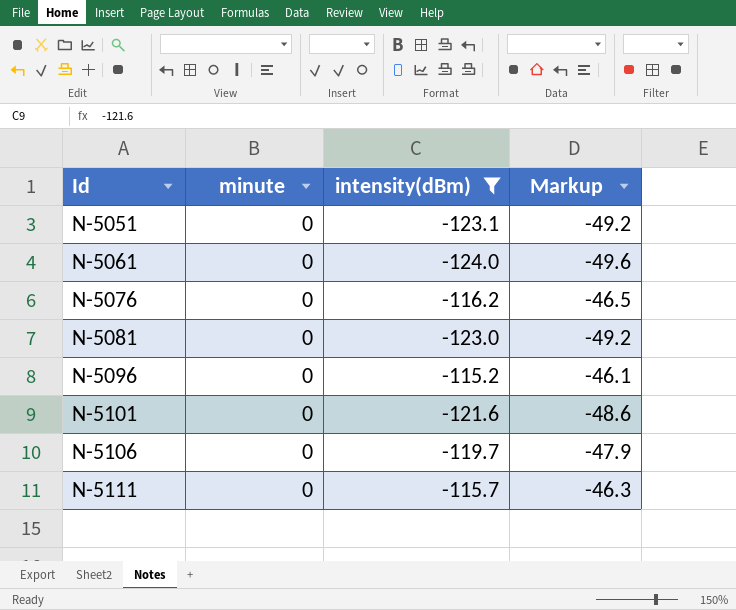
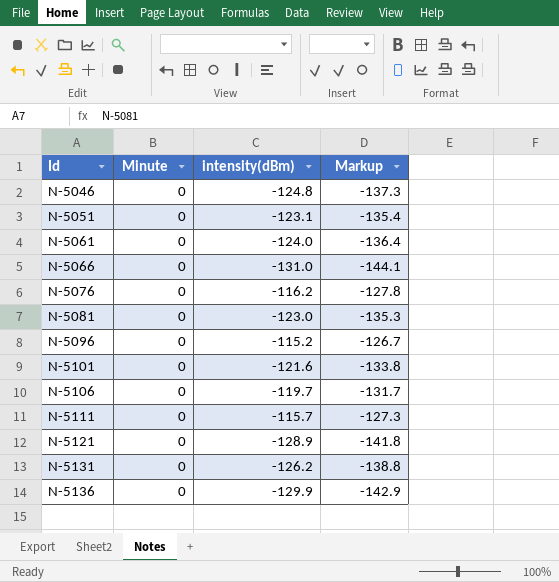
filter: intensity(dBm) >= -124.0 -> none
column name: minute -> Minute
column Markup | formula: [intensity(dBm)] * 0.4 -> [intensity(dBm)] * 1.1

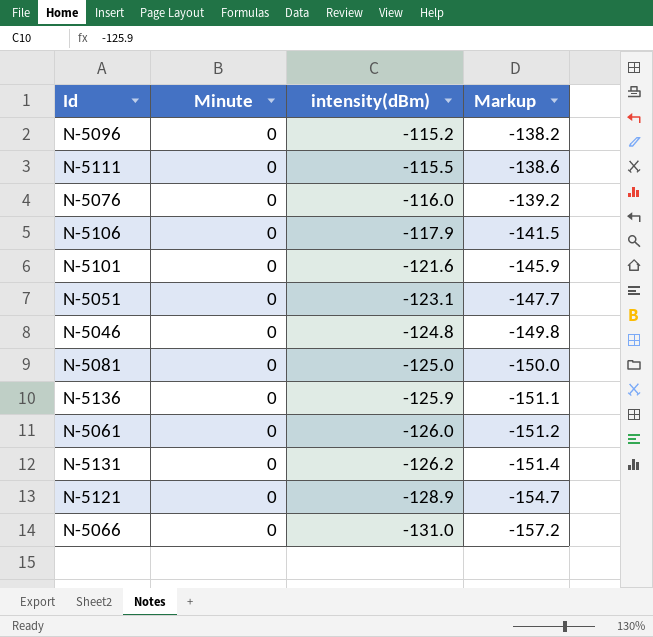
row order: Id ascending -> intensity(dBm) descending
column Markup | formula: [intensity(dBm)] * 1.1 -> [intensity(dBm)] * 1.2
N-5111 | intensity(dBm): -115.7 -> -115.5
N-5076 | intensity(dBm): -116.2 -> -116.0
N-5106 | intensity(dBm): -119.7 -> -117.9
N-5081 | intensity(dBm): -123.0 -> -125.0
N-5136 | intensity(dBm): -129.9 -> -125.9
N-5061 | intensity(dBm): -124.0 -> -126.0

